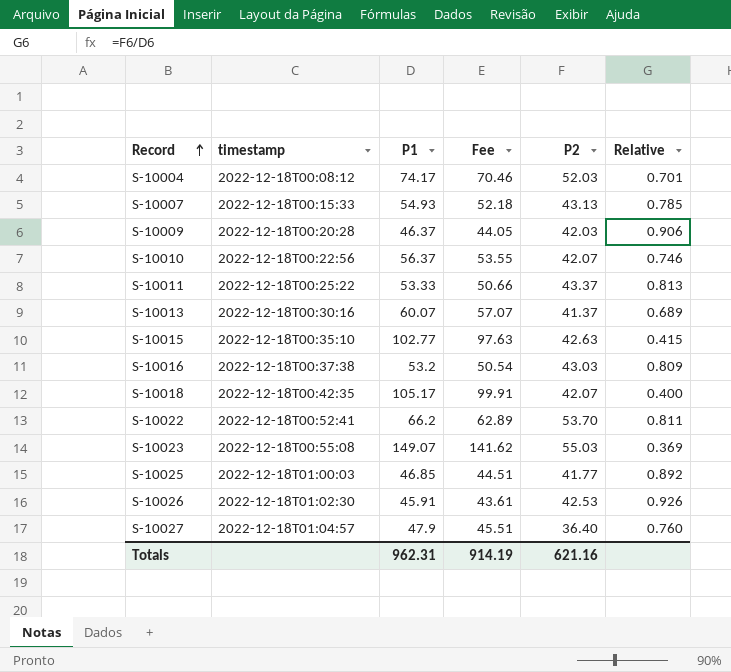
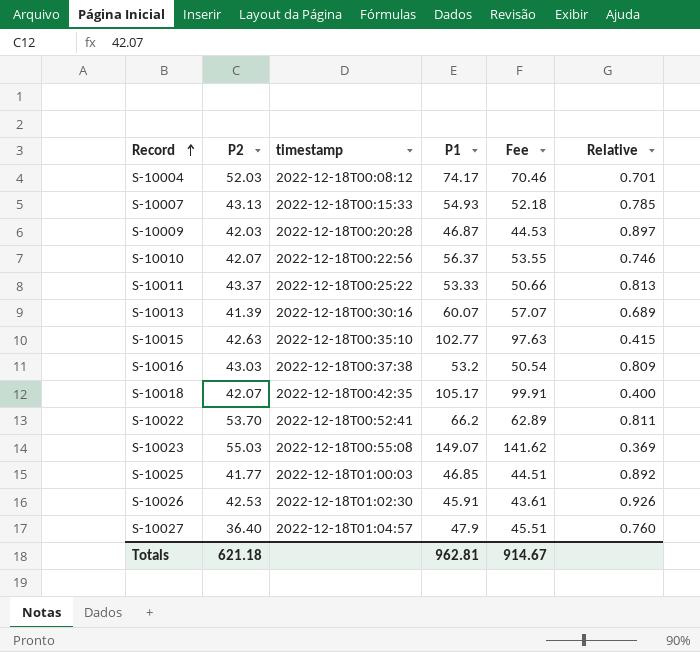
column P2 | position: 5 -> 2
S-10009 | P1: 46.37 -> 46.87
S-10009 | Fee: 44.05 -> 44.53
S-10009 | Relative: 0.906 -> 0.897
S-10013 | P2: 41.37 -> 41.39
Totals | P2: 621.16 -> 621.18
Totals | P1: 962.31 -> 962.81
Totals | Fee: 914.19 -> 914.67

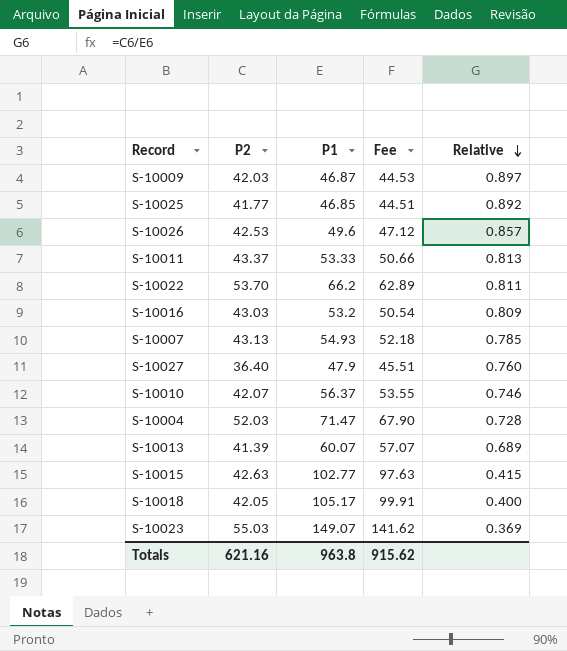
row order: Record ascending -> Relative descending
column timestamp | position: 3 -> none
S-10026 | P1: 45.91 -> 49.6
S-10026 | Fee: 43.61 -> 47.12
S-10026 | Relative: 0.926 -> 0.857
S-10004 | P1: 74.17 -> 71.47
S-10004 | Fee: 70.46 -> 67.90
S-10004 | Relative: 0.701 -> 0.728
S-10018 | P2: 42.07 -> 42.05
Totals | P2: 621.18 -> 621.16
Totals | P1: 962.81 -> 963.8
Totals | Fee: 914.67 -> 915.62

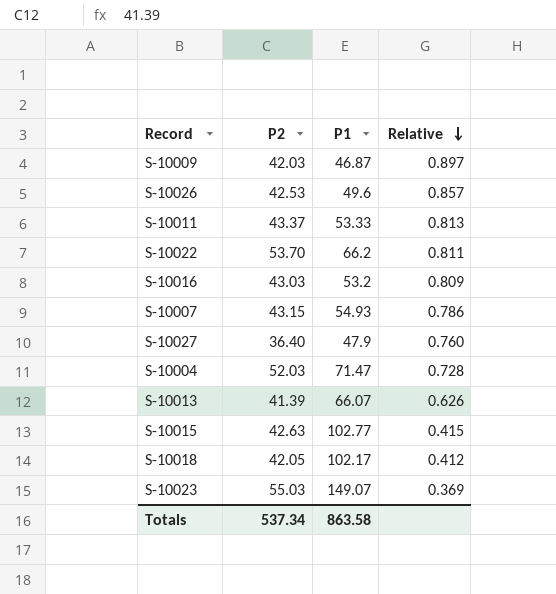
column Fee | formula: [P1] * 0.95 -> none
row S-10025: 41.77 | 46.85 | 44.51 | 0.892 -> none
row S-10010: 42.07 | 56.37 | 53.55 | 0.746 -> none
S-10007 | P2: 43.13 -> 43.15
S-10007 | Relative: 0.785 -> 0.786
S-10013 | P1: 60.07 -> 66.07
S-10013 | Relative: 0.689 -> 0.626
S-10018 | P1: 105.17 -> 102.17
S-10018 | Relative: 0.400 -> 0.412
Totals | P2: 621.16 -> 537.34
Totals | P1: 963.8 -> 863.58

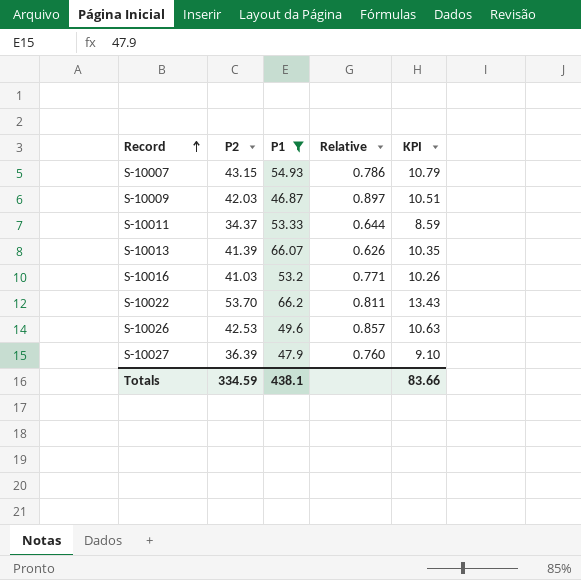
filter: none -> P1 <= 66.2
row order: Relative descending -> Record ascending
column KPI | formula: none -> [P2] * 0.25
S-10011 | P2: 43.37 -> 34.37
S-10011 | Relative: 0.813 -> 0.644
S-10016 | P2: 43.03 -> 41.03
S-10016 | Relative: 0.809 -> 0.771
S-10027 | P2: 36.40 -> 36.39
Totals | P2: 537.34 -> 334.59
Totals | P1: 863.58 -> 438.1

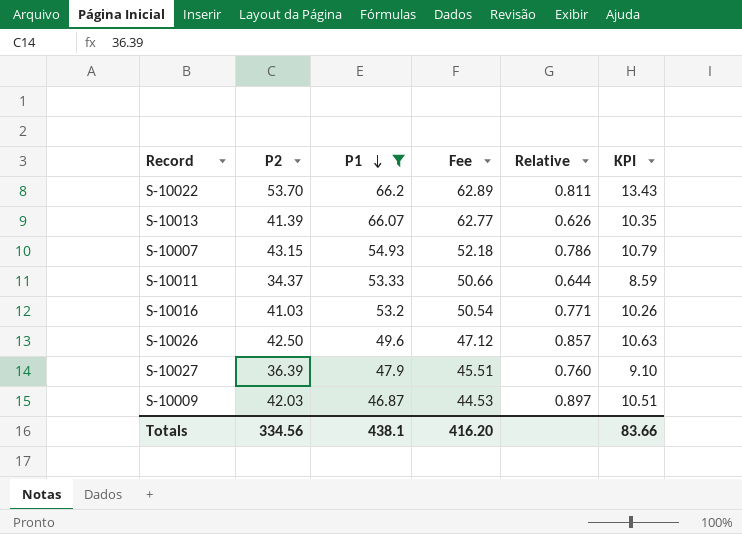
row order: Record ascending -> P1 descending
column Fee | formula: none -> [P1] * 0.95
S-10026 | P2: 42.53 -> 42.50
Totals | P2: 334.59 -> 334.56

